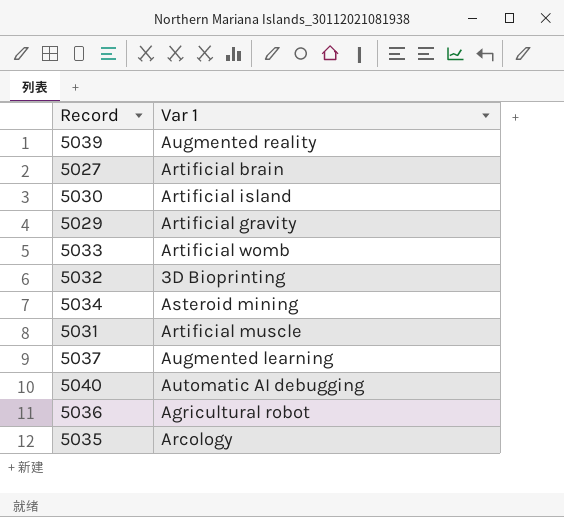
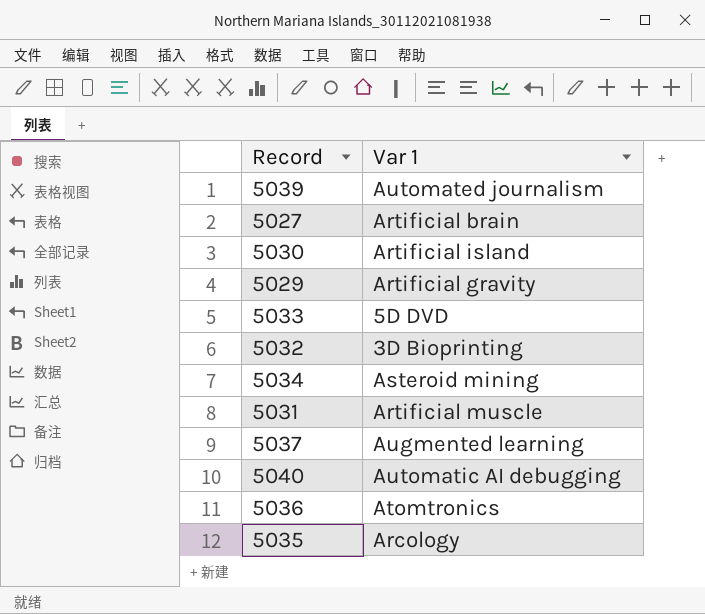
5039 | Var 1: Augmented reality -> Automated journalism
5033 | Var 1: Artificial womb -> 5D DVD
5036 | Var 1: Agricultural robot -> Atomtronics

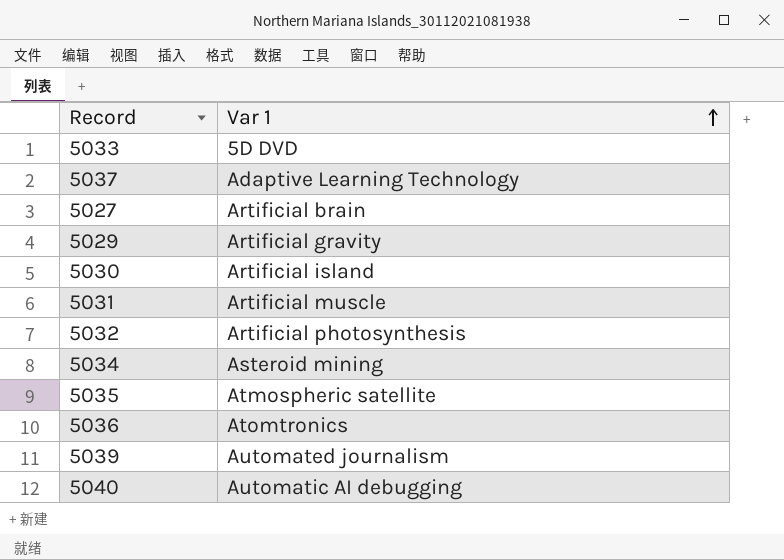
row order: none -> Var 1 ascending
5037 | Var 1: Augmented learning -> Adaptive Learning Technology
5032 | Var 1: 3D Bioprinting -> Artificial photosynthesis
5035 | Var 1: Arcology -> Atmospheric satellite

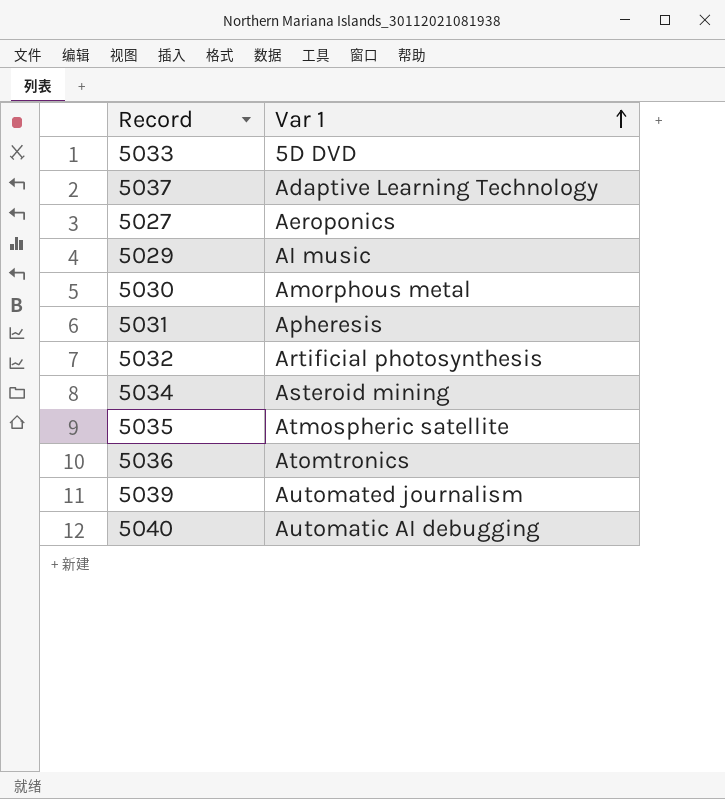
5027 | Var 1: Artificial brain -> Aeroponics
5029 | Var 1: Artificial gravity -> AI music
5030 | Var 1: Artificial island -> Amorphous metal
5031 | Var 1: Artificial muscle -> Apheresis

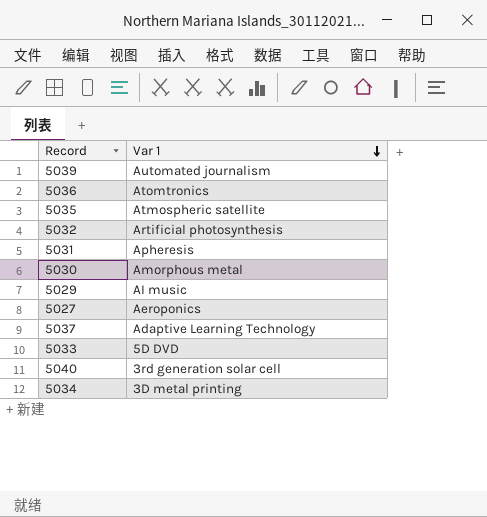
row order: Var 1 ascending -> Var 1 descending
5040 | Var 1: Automatic AI debugging -> 3rd generation solar cell
5034 | Var 1: Asteroid mining -> 3D metal printing

